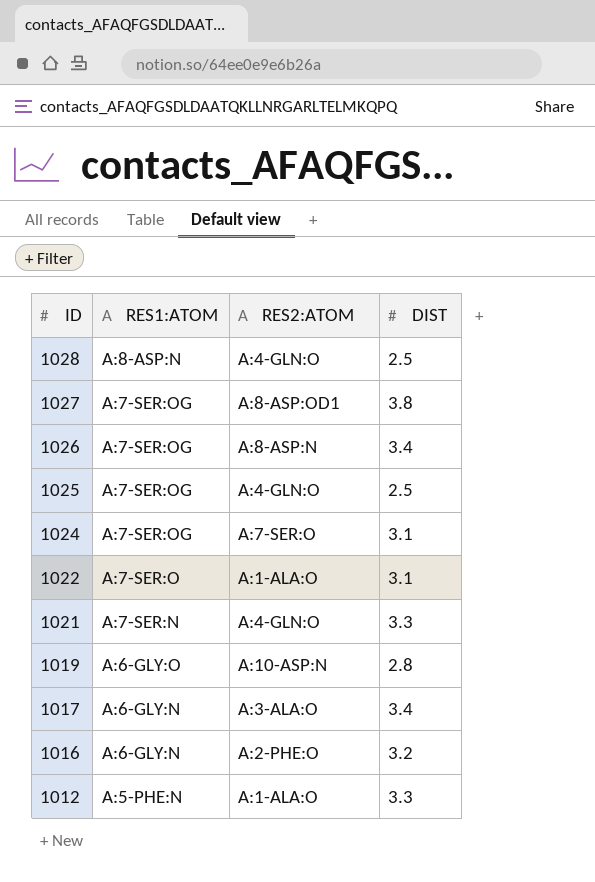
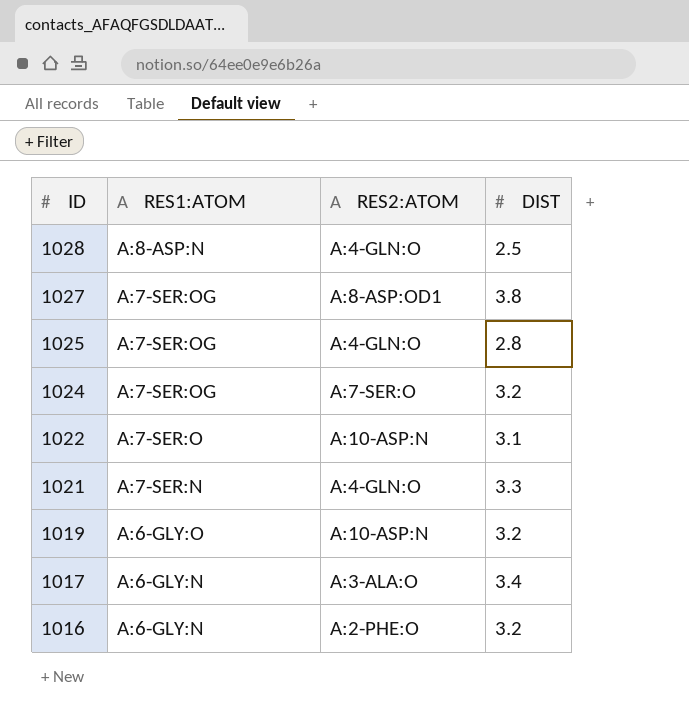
row 1026: A:7-SER:OG | A:8-ASP:N | 3.4 -> none
row 1012: A:5-PHE:N | A:1-ALA:O | 3.3 -> none
1025 | DIST: 2.5 -> 2.8
1024 | DIST: 3.1 -> 3.2
1022 | RES2:ATOM: A:1-ALA:O -> A:10-ASP:N
1019 | DIST: 2.8 -> 3.2

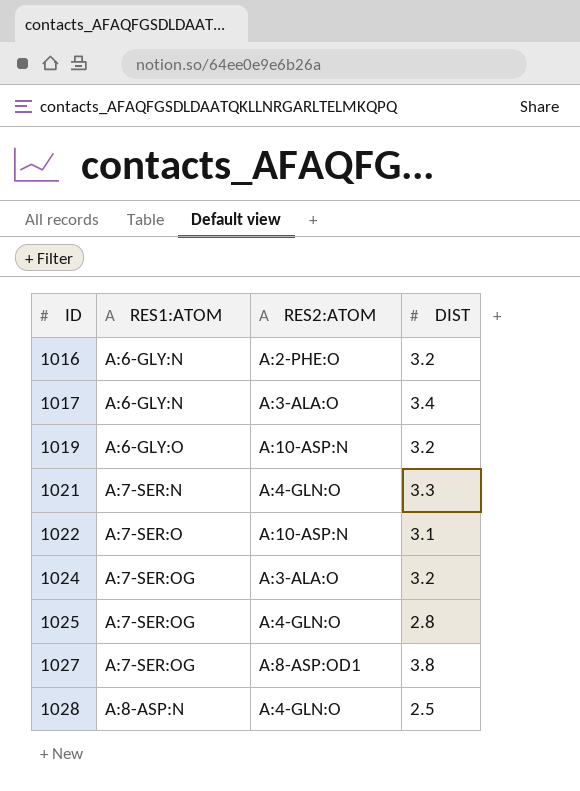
row order: ID descending -> ID ascending
1024 | RES2:ATOM: A:7-SER:O -> A:3-ALA:O

